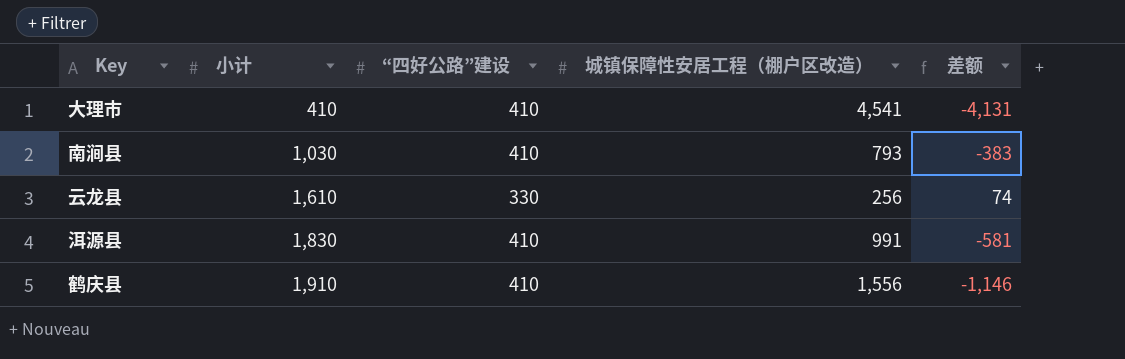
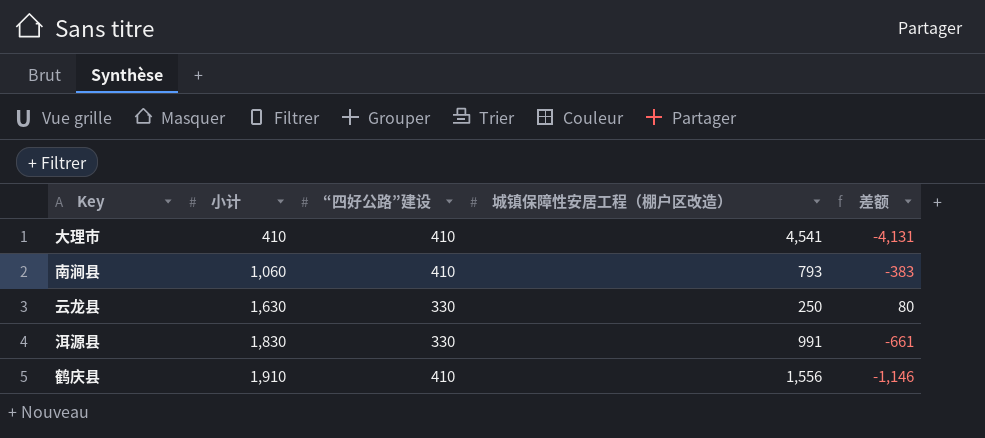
南涧县 | 小计: 1,030 -> 1,060
云龙县 | 小计: 1,610 -> 1,630
云龙县 | 城镇保障性安居工程（棚户区改造）: 256 -> 250
云龙县 | 差额: 74 -> 80
洱源县 | “四好公路”建设: 410 -> 330
洱源县 | 差额: -581 -> -661

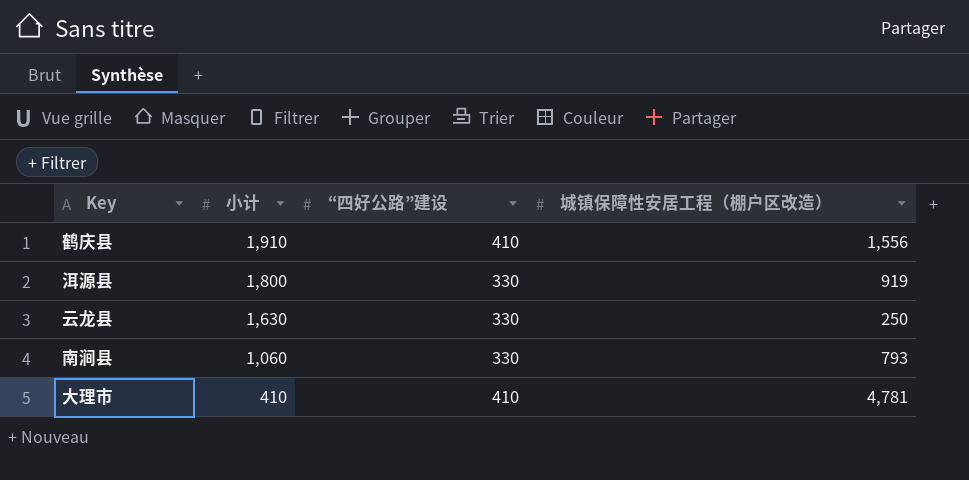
row order: 小计 ascending -> 小计 descending
column 差额 | formula: [“四好公路”建设] - [城镇保障性安居工程（棚户区改造）] -> none
洱源县 | 小计: 1,830 -> 1,800
洱源县 | 城镇保障性安居工程（棚户区改造）: 991 -> 919
南涧县 | “四好公路”建设: 410 -> 330
大理市 | 城镇保障性安居工程（棚户区改造）: 4,541 -> 4,781

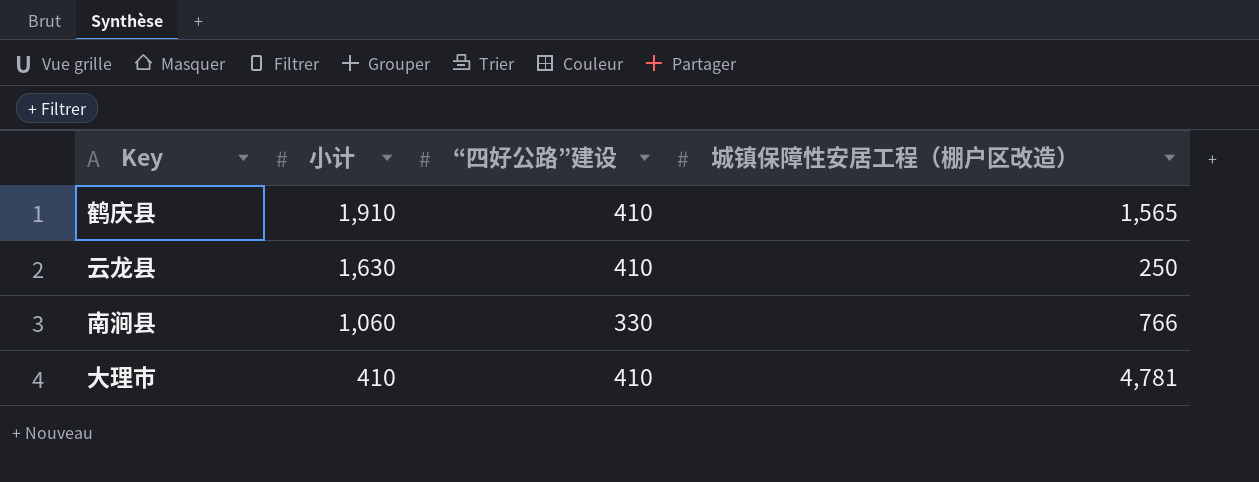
row 洱源县: 1,800 | 330 | 919 -> none
鹤庆县 | 城镇保障性安居工程（棚户区改造）: 1,556 -> 1,565
云龙县 | “四好公路”建设: 330 -> 410
南涧县 | 城镇保障性安居工程（棚户区改造）: 793 -> 766

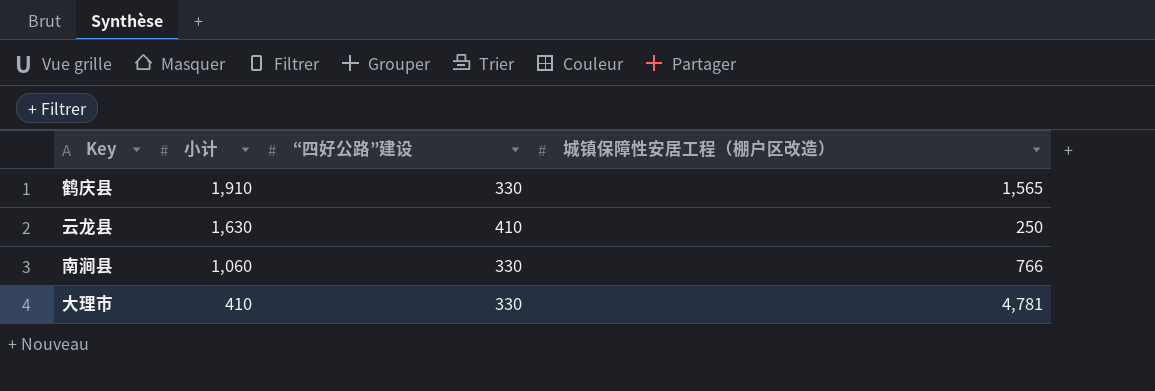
鹤庆县 | “四好公路”建设: 410 -> 330
大理市 | “四好公路”建设: 410 -> 330

